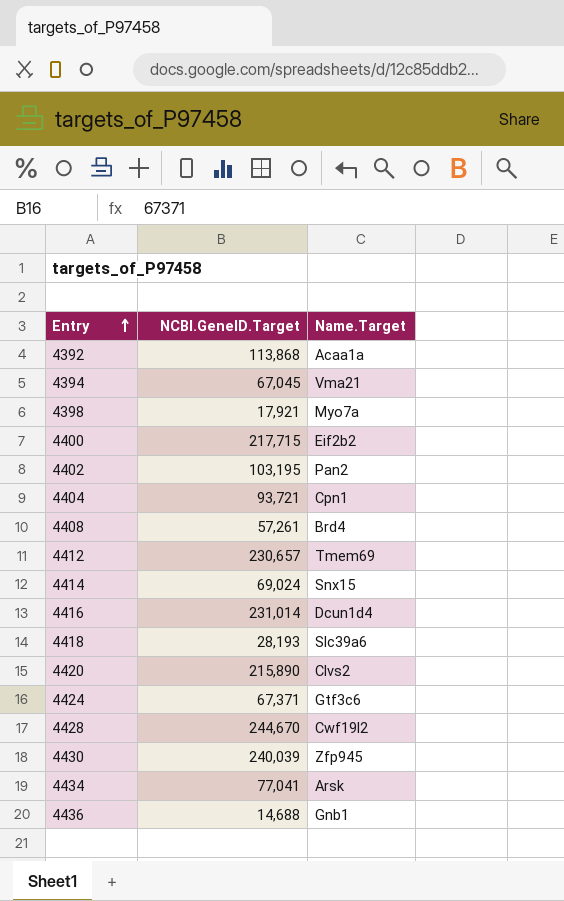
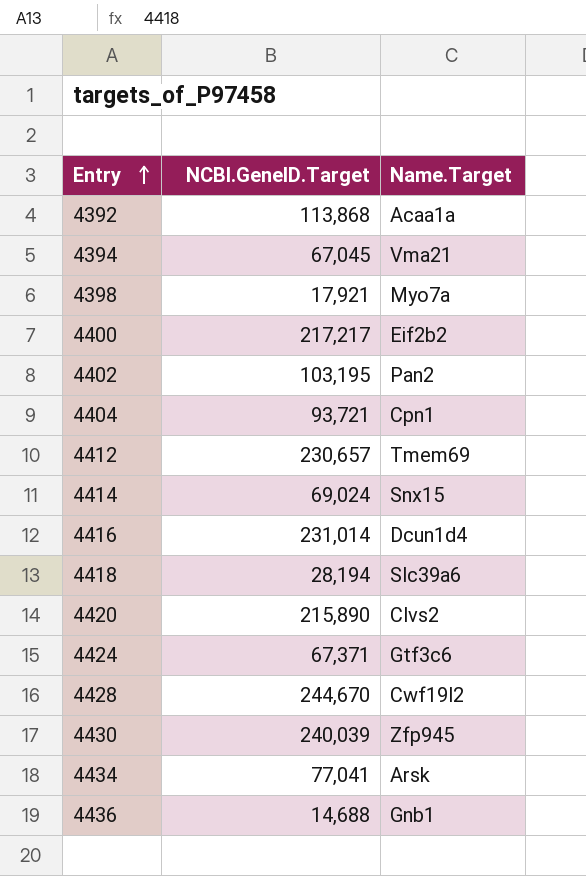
row 4408: 57,261 | Brd4 -> none
4400 | NCBI.GeneID.Target: 217,715 -> 217,217
4418 | NCBI.GeneID.Target: 28,193 -> 28,194

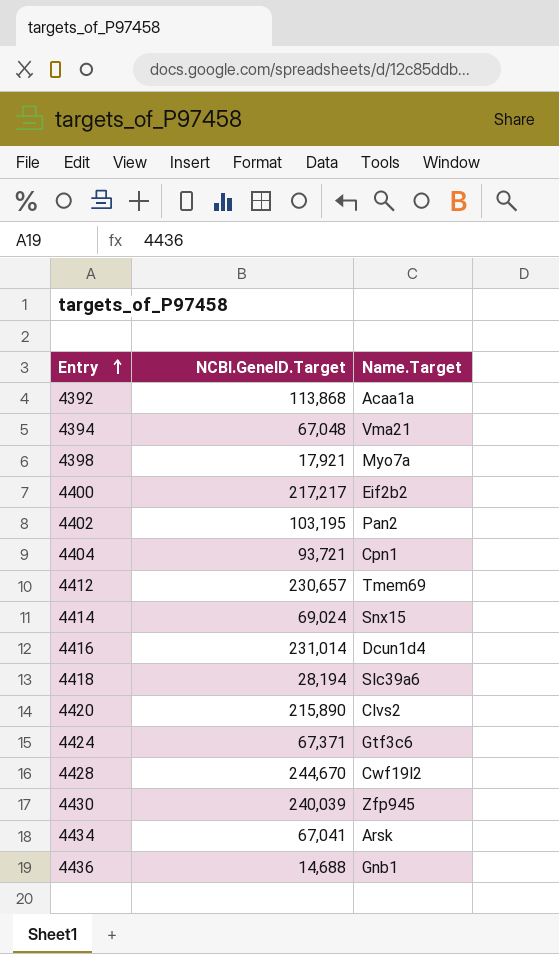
4394 | NCBI.GeneID.Target: 67,045 -> 67,048
4434 | NCBI.GeneID.Target: 77,041 -> 67,041

